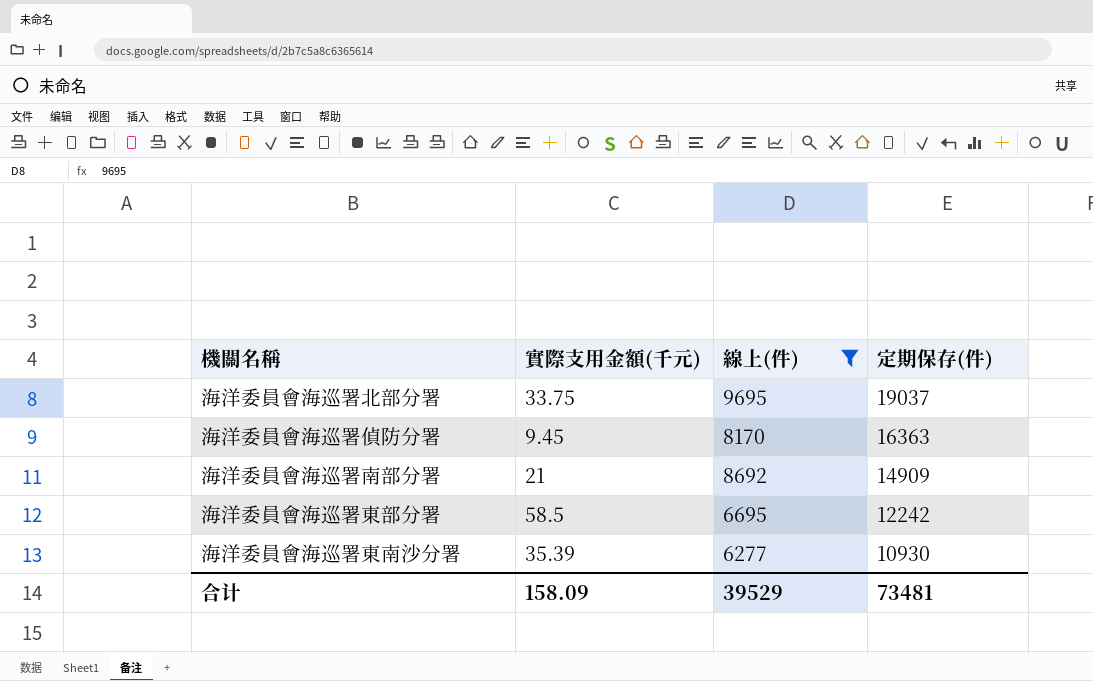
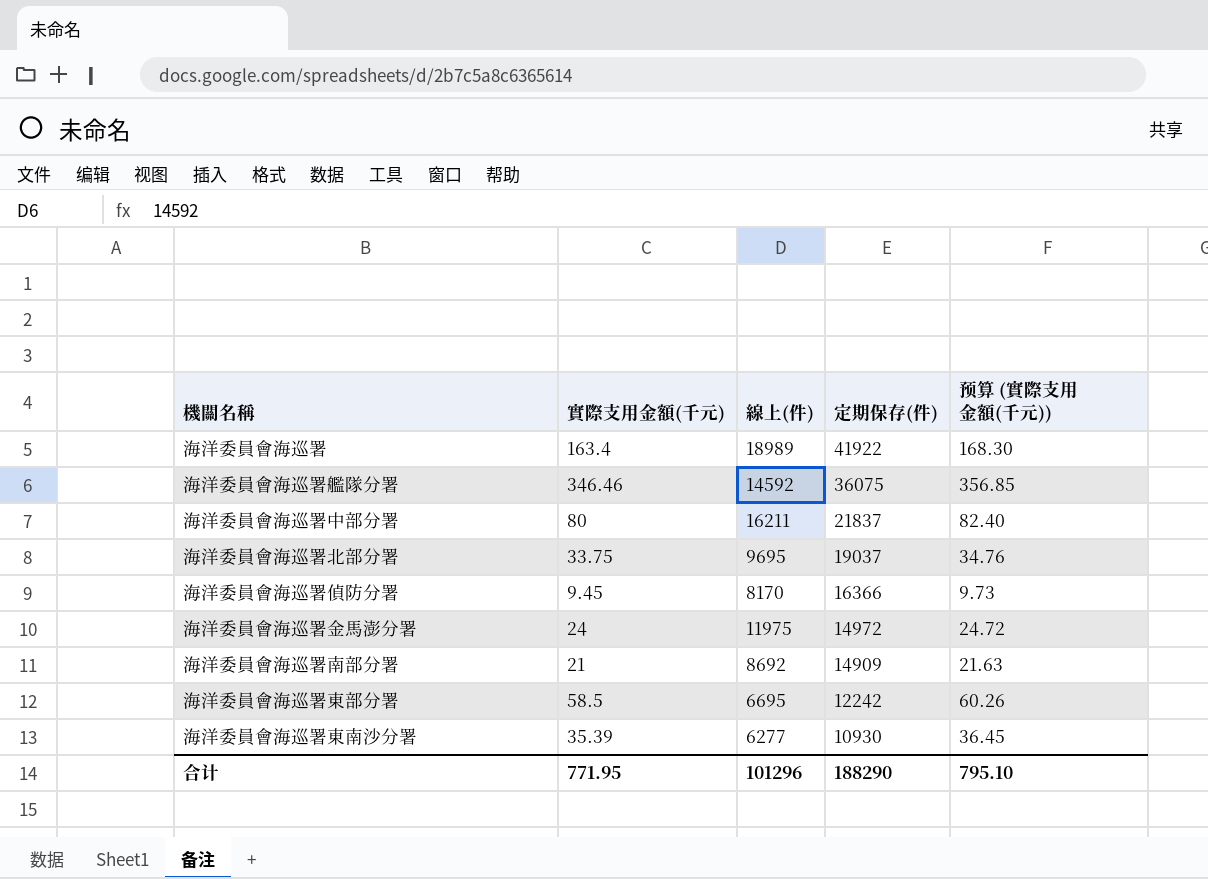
filter: 線上(件) <= 9695 -> none
column 预算 (實際支用金額(千元)) | formula: none -> [實際支用金額(千元)] * 1.03
海洋委員會海巡署偵防分署 | 定期保存(件): 16363 -> 16366
合计 | 實際支用金額(千元): 158.09 -> 771.95
合计 | 線上(件): 39529 -> 101296
合计 | 定期保存(件): 73481 -> 188290

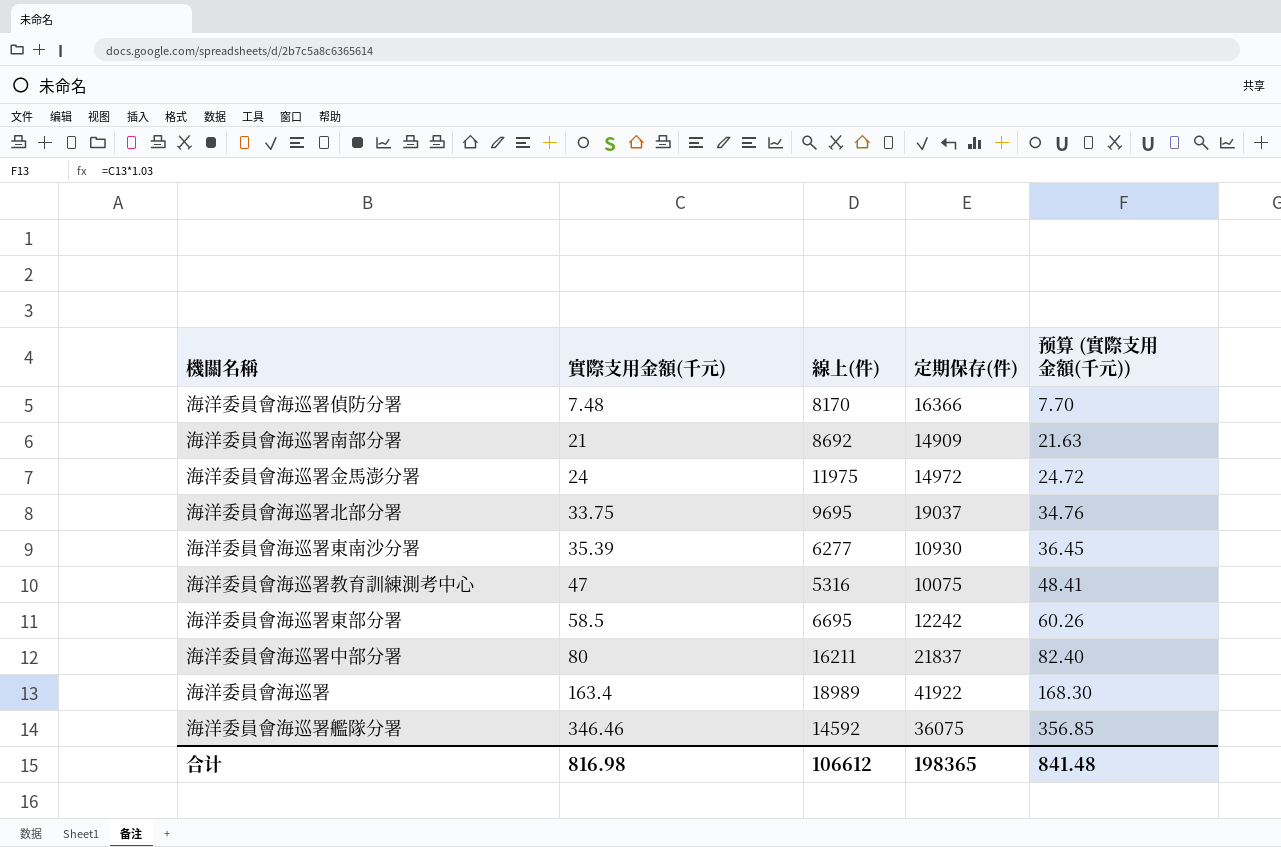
row order: 定期保存(件) descending -> 實際支用金額(千元) ascending
海洋委員會海巡署偵防分署 | 實際支用金額(千元): 9.45 -> 7.48
海洋委員會海巡署偵防分署 | 预算 (實際支用金額(千元)): 9.73 -> 7.70
row 海洋委員會海巡署教育訓練測考中心: none -> 47 | 5316 | 10075 | 48.41
合计 | 實際支用金額(千元): 771.95 -> 816.98
合计 | 線上(件): 101296 -> 106612
合计 | 定期保存(件): 188290 -> 198365
合计 | 预算 (實際支用金額(千元)): 795.10 -> 841.48

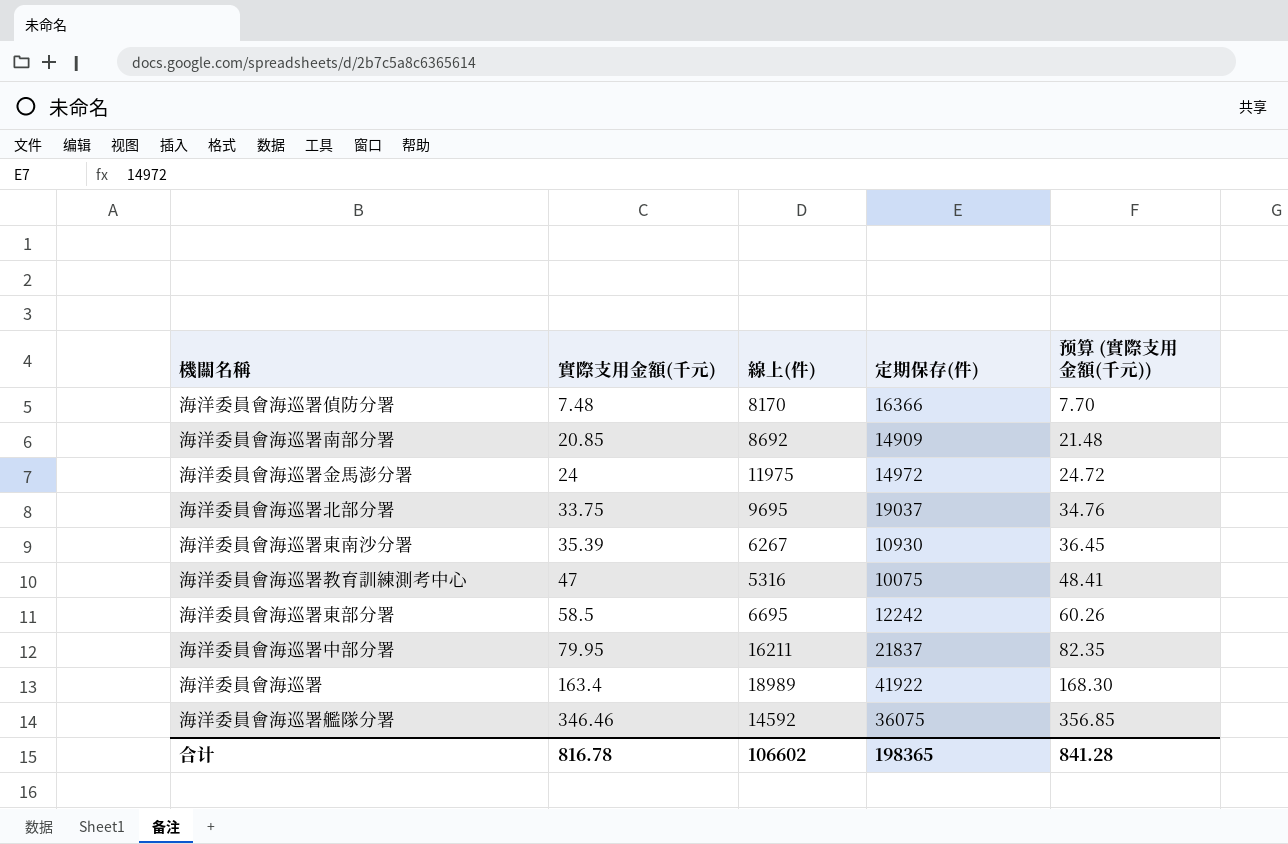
海洋委員會海巡署南部分署 | 實際支用金額(千元): 21 -> 20.85
海洋委員會海巡署南部分署 | 预算 (實際支用金額(千元)): 21.63 -> 21.48
海洋委員會海巡署東南沙分署 | 線上(件): 6277 -> 6267
海洋委員會海巡署中部分署 | 實際支用金額(千元): 80 -> 79.95
海洋委員會海巡署中部分署 | 预算 (實際支用金額(千元)): 82.40 -> 82.35
合计 | 實際支用金額(千元): 816.98 -> 816.78
合计 | 線上(件): 106612 -> 106602
合计 | 预算 (實際支用金額(千元)): 841.48 -> 841.28

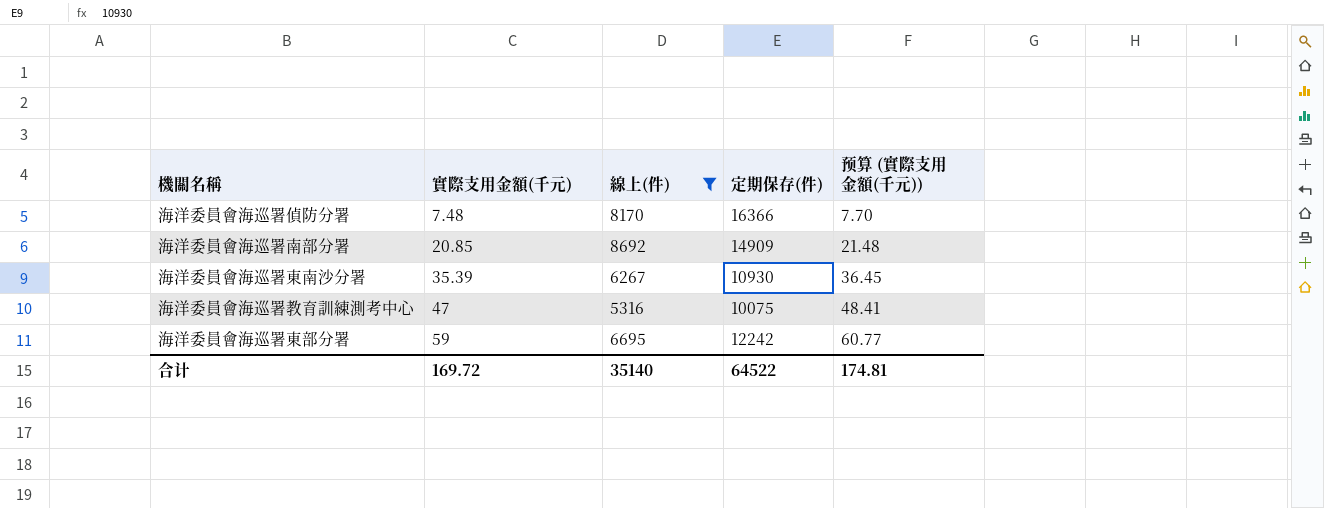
filter: none -> 線上(件) <= 8692
海洋委員會海巡署東部分署 | 實際支用金額(千元): 58.5 -> 59
海洋委員會海巡署東部分署 | 预算 (實際支用金額(千元)): 60.26 -> 60.77
合计 | 實際支用金額(千元): 816.78 -> 169.72
合计 | 線上(件): 106602 -> 35140
合计 | 定期保存(件): 198365 -> 64522
合计 | 预算 (實際支用金額(千元)): 841.28 -> 174.81

